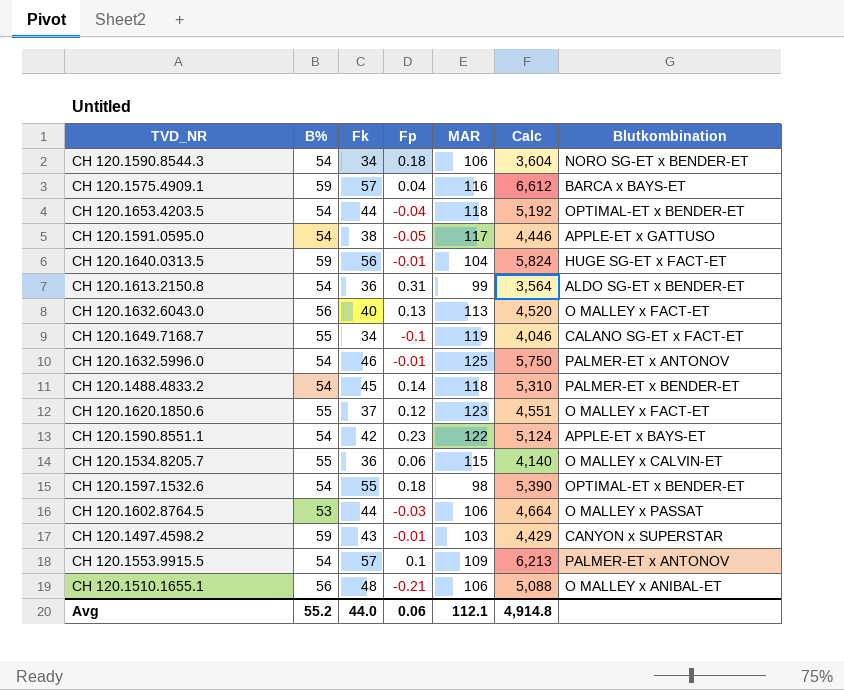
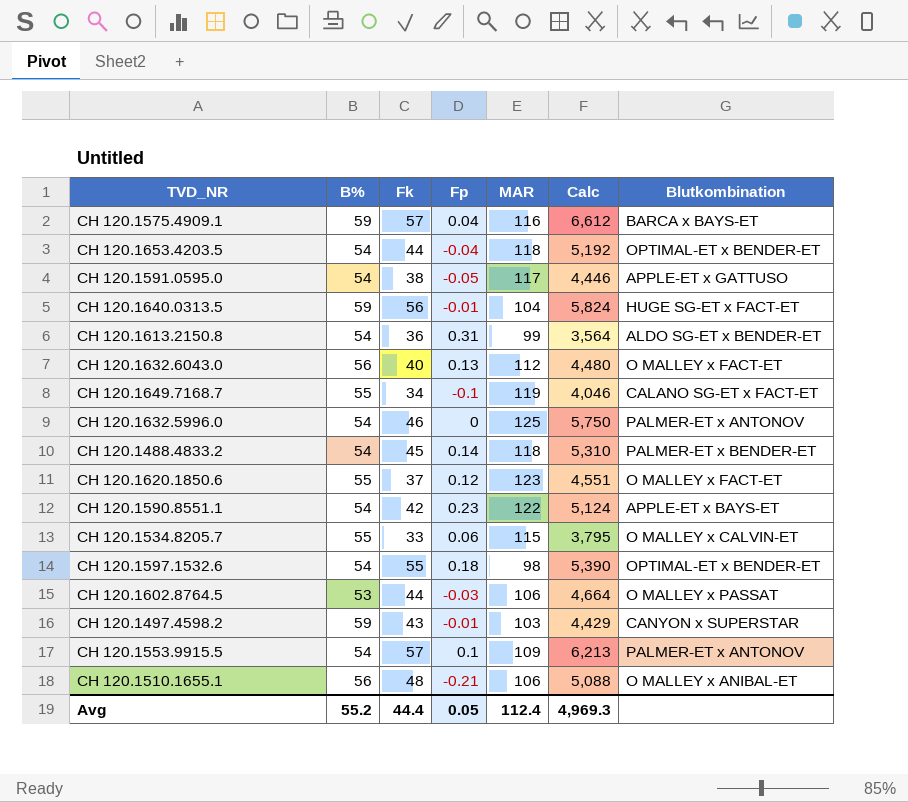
row CH 120.1590.8544.3: 54 | 34 | 0.18 | 106 | 3,604 | NORO SG-ET x BENDER-ET -> none
CH 120.1632.6043.0 | MAR: 113 -> 112
CH 120.1632.6043.0 | Calc: 4,520 -> 4,480
CH 120.1632.5996.0 | Fp: -0.01 -> 0
CH 120.1534.8205.7 | Fk: 36 -> 33
CH 120.1534.8205.7 | Calc: 4,140 -> 3,795
Avg | Fk: 44.0 -> 44.4
Avg | Fp: 0.06 -> 0.05
Avg | MAR: 112.1 -> 112.4
Avg | Calc: 4,914.8 -> 4,969.3

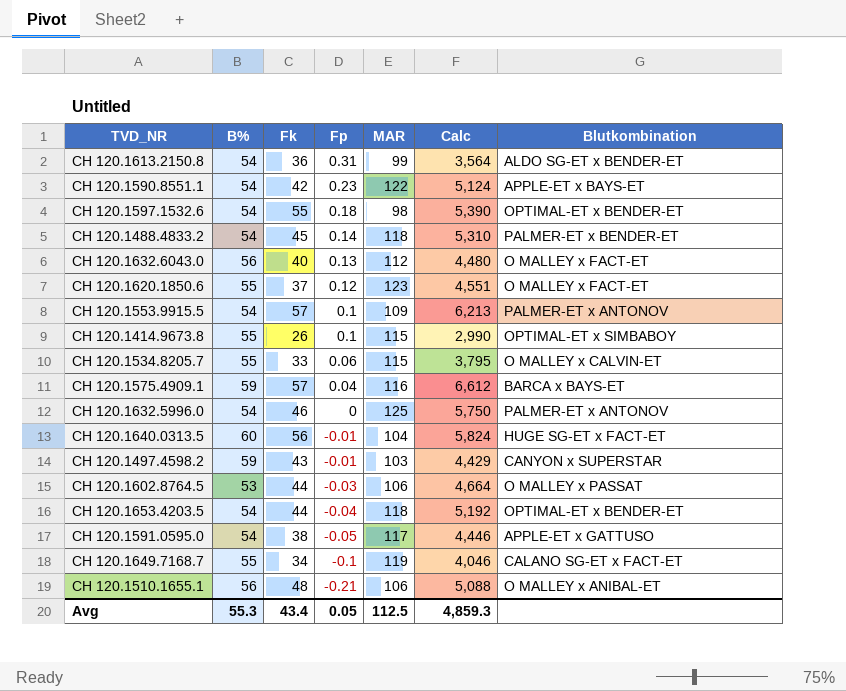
row order: none -> Fp descending
row CH 120.1414.9673.8: none -> 55 | 26 | 0.1 | 115 | 2,990 | OPTIMAL-ET x SIMBABOY
CH 120.1640.0313.5 | B%: 59 -> 60
Avg | B%: 55.2 -> 55.3
Avg | Fk: 44.4 -> 43.4
Avg | MAR: 112.4 -> 112.5
Avg | Calc: 4,969.3 -> 4,859.3

